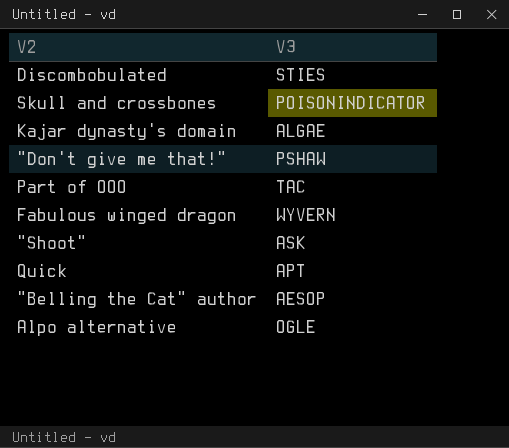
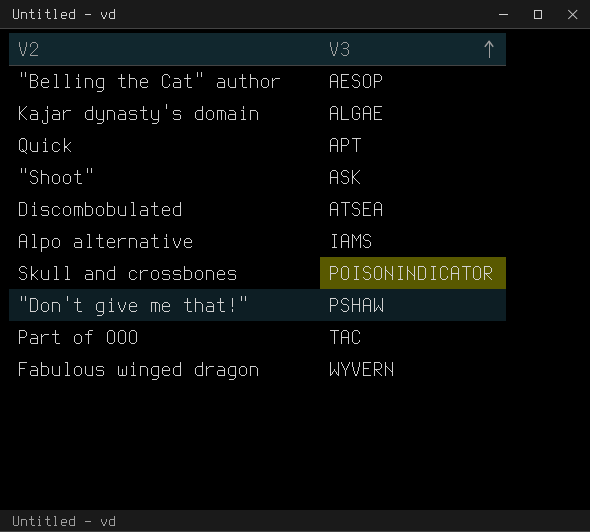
row order: none -> V3 ascending
Discombobulated | V3: STIES -> ATSEA
Alpo alternative | V3: OGLE -> IAMS

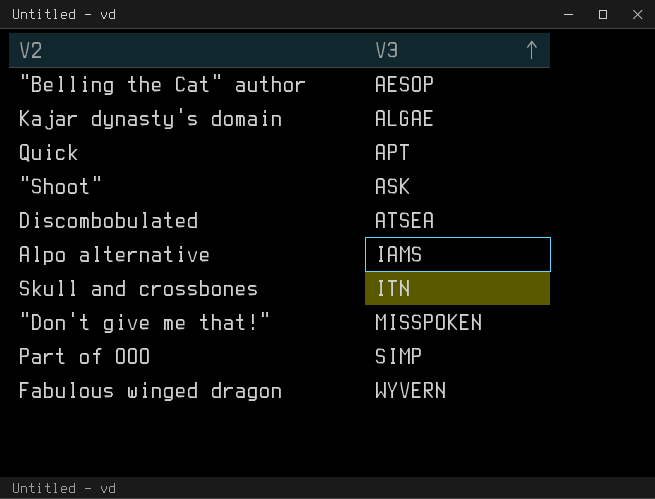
Skull and crossbones | V3: POISONINDICATOR -> ITN
"Don't give me that!" | V3: PSHAW -> MISSPOKEN
Part of OOO | V3: TAC -> SIMP

